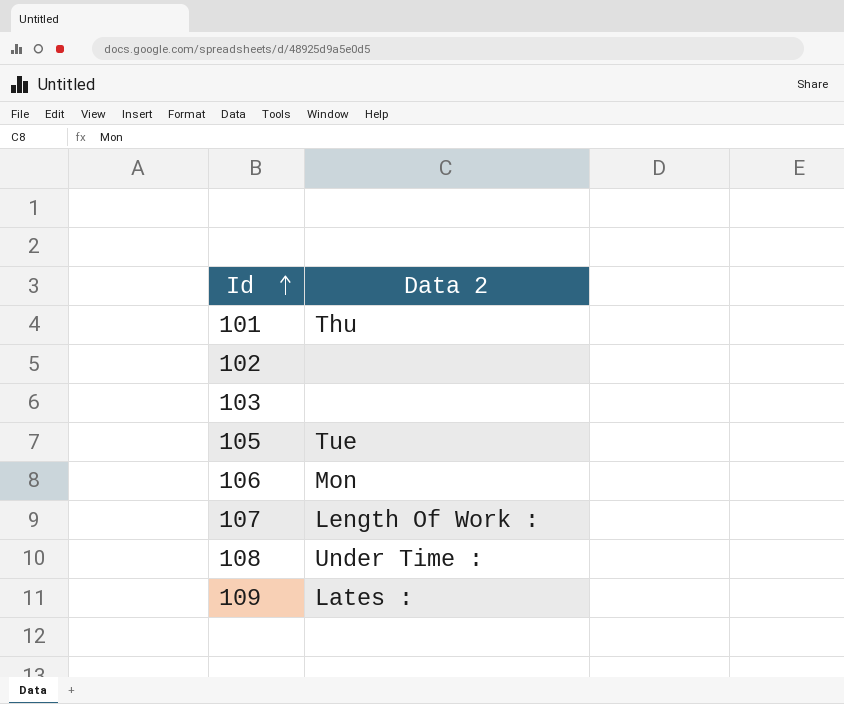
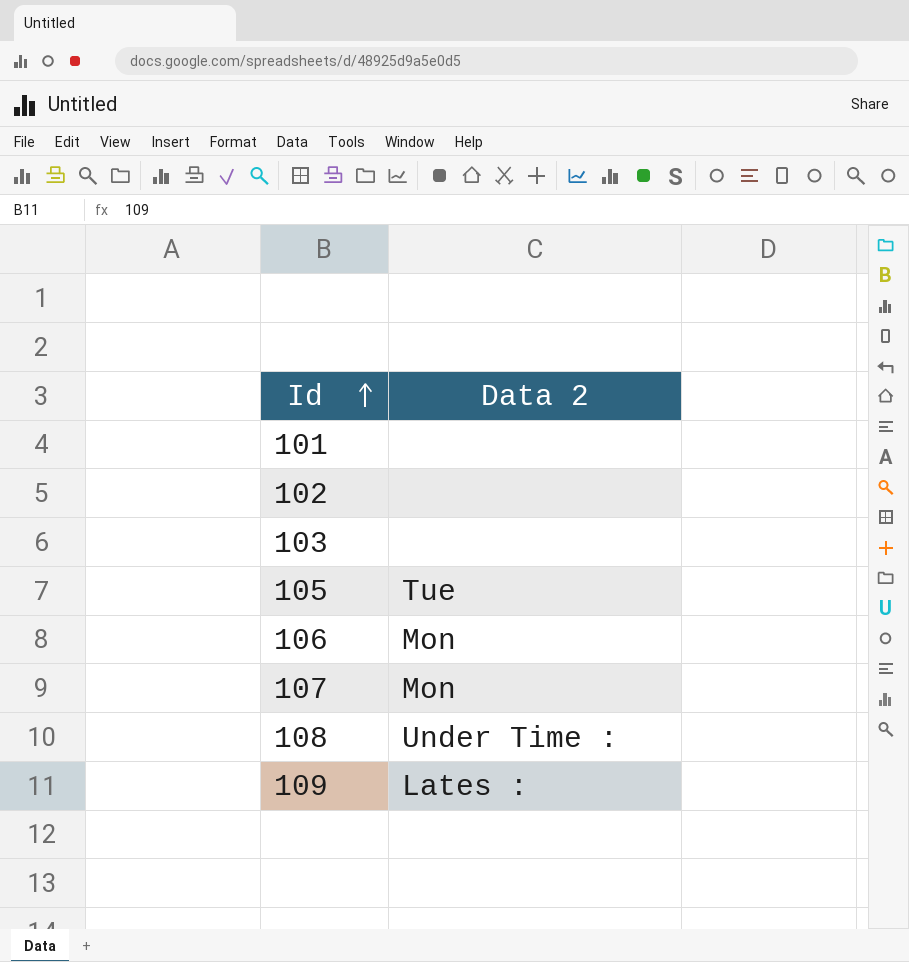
101 | Data 2: Thu -> none
107 | Data 2: Length Of Work : -> Mon

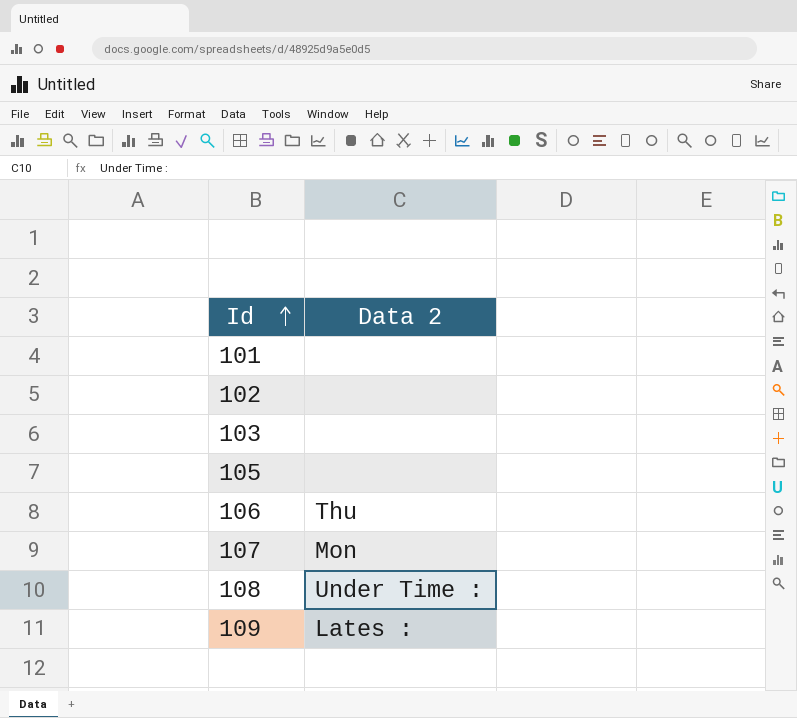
105 | Data 2: Tue -> none
106 | Data 2: Mon -> Thu

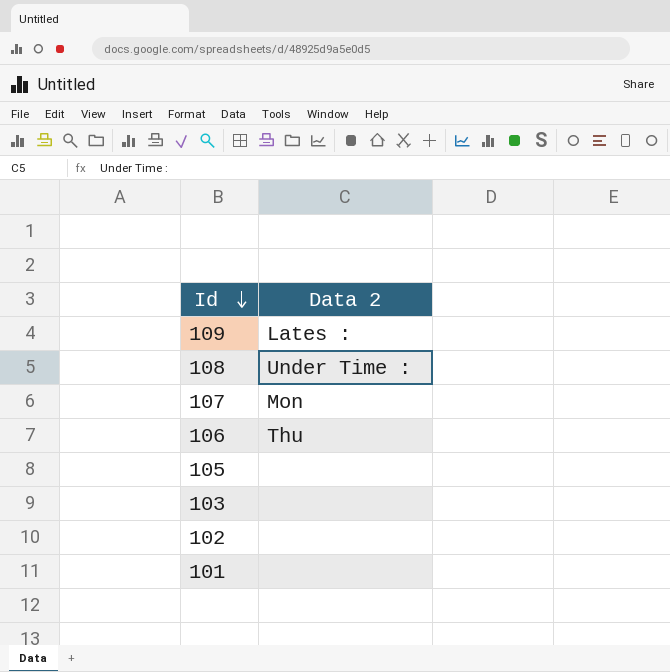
row order: Id ascending -> Id descending

